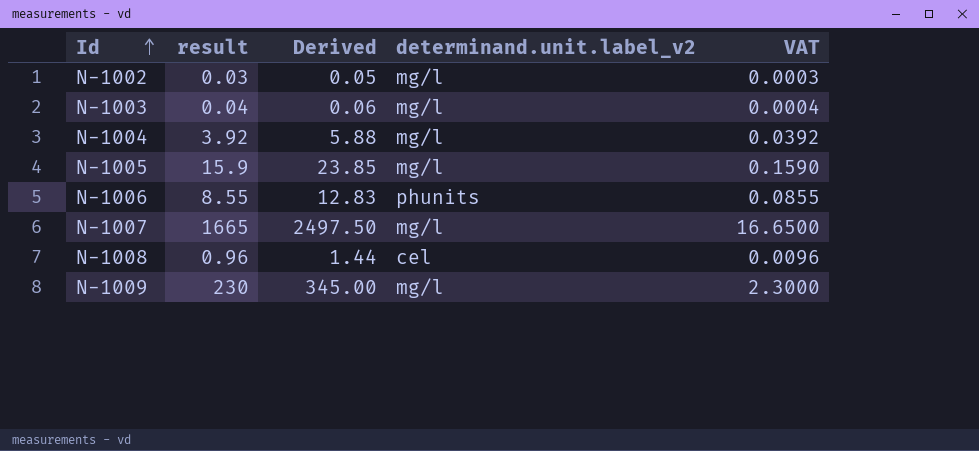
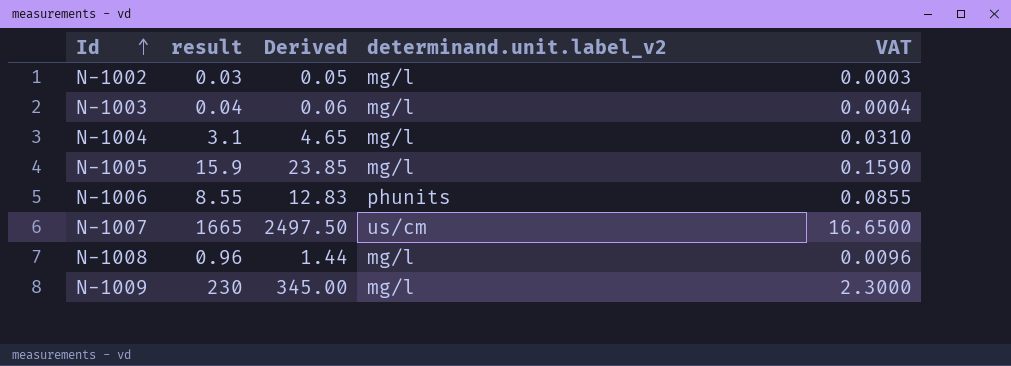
N-1004 | result: 3.92 -> 3.1
N-1004 | Derived: 5.88 -> 4.65
N-1004 | VAT: 0.0392 -> 0.0310
N-1007 | determinand.unit.label_v2: mg/l -> us/cm
N-1008 | determinand.unit.label_v2: cel -> mg/l

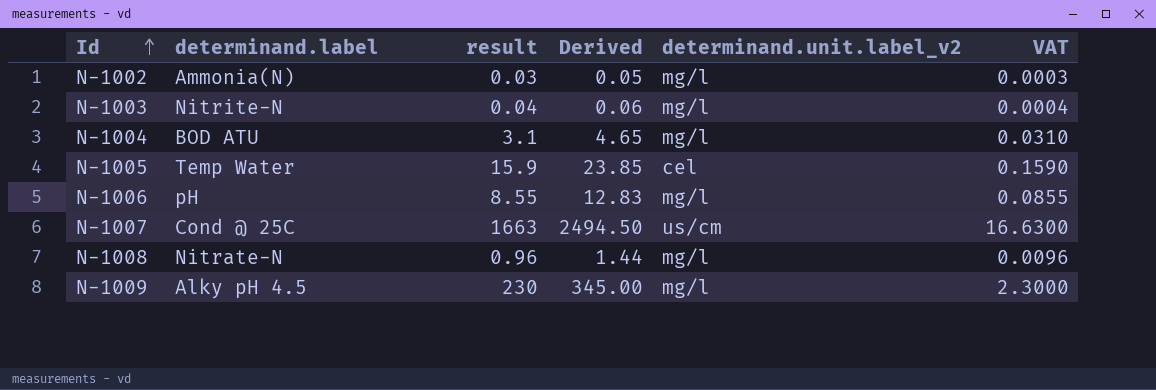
column determinand.label | position: none -> 2
N-1005 | determinand.unit.label_v2: mg/l -> cel
N-1006 | determinand.unit.label_v2: phunits -> mg/l
N-1007 | result: 1665 -> 1663
N-1007 | Derived: 2497.50 -> 2494.50
N-1007 | VAT: 16.6500 -> 16.6300

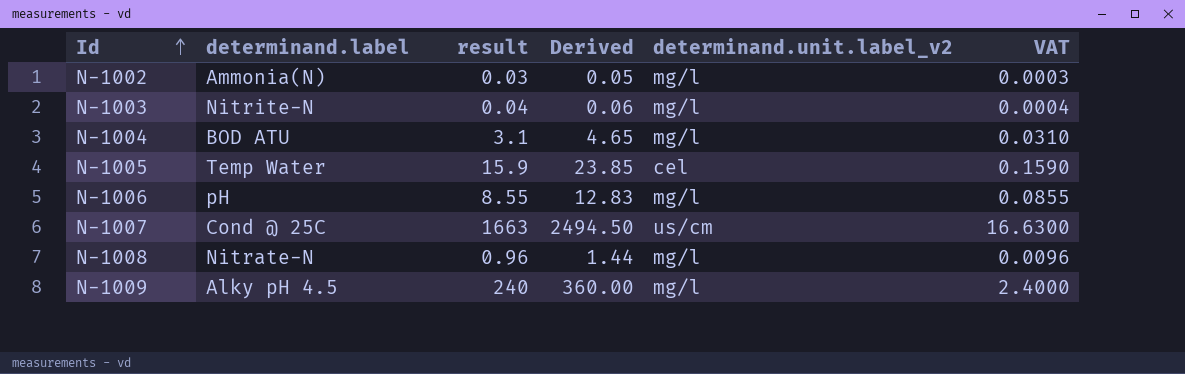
N-1009 | result: 230 -> 240
N-1009 | Derived: 345.00 -> 360.00
N-1009 | VAT: 2.3000 -> 2.4000

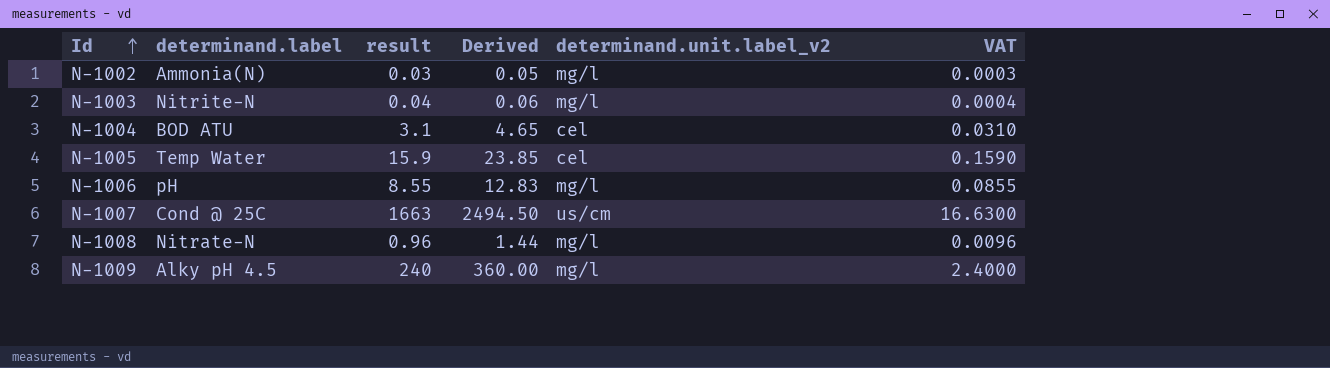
N-1004 | determinand.unit.label_v2: mg/l -> cel

